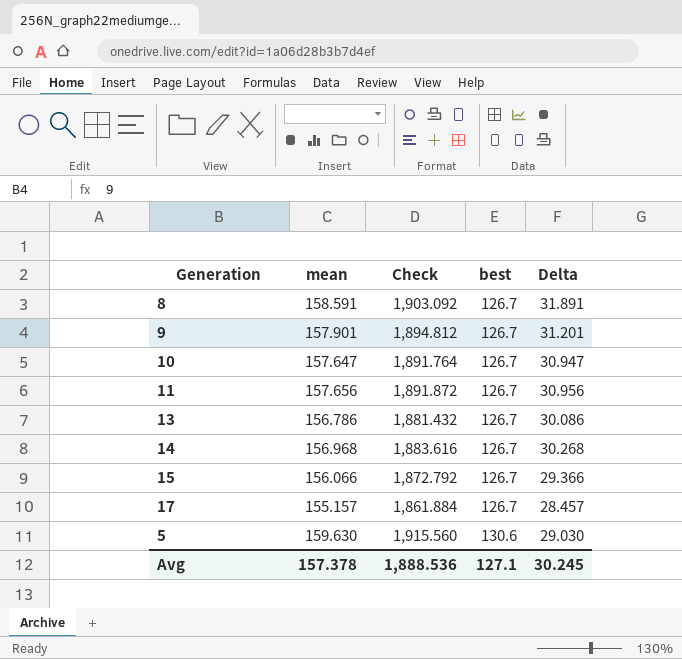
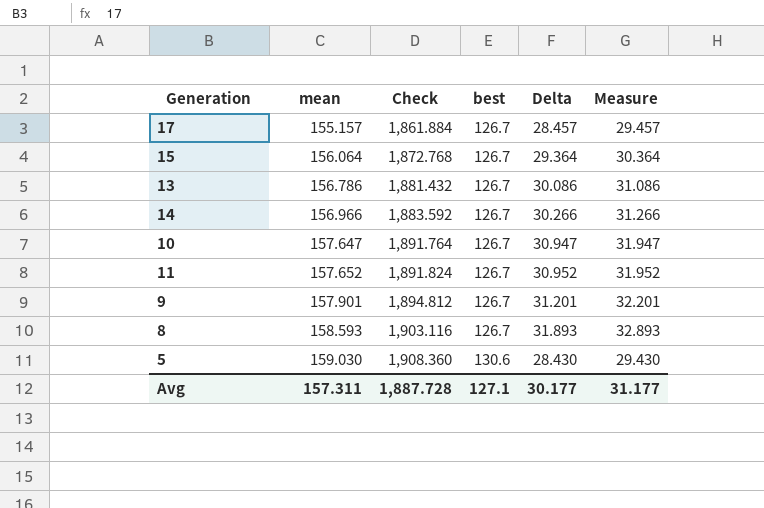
row order: best ascending -> mean ascending
column Measure | formula: none -> [Delta] + 1
15 | mean: 156.066 -> 156.064
15 | Check: 1,872.792 -> 1,872.768
15 | Delta: 29.366 -> 29.364
14 | mean: 156.968 -> 156.966
14 | Check: 1,883.616 -> 1,883.592
14 | Delta: 30.268 -> 30.266
11 | mean: 157.656 -> 157.652
11 | Check: 1,891.872 -> 1,891.824
11 | Delta: 30.956 -> 30.952
8 | mean: 158.591 -> 158.593
8 | Check: 1,903.092 -> 1,903.116
8 | Delta: 31.891 -> 31.893
5 | mean: 159.630 -> 159.030
5 | Check: 1,915.560 -> 1,908.360
5 | Delta: 29.030 -> 28.430
Avg | mean: 157.378 -> 157.311
Avg | Check: 1,888.536 -> 1,887.728
Avg | Delta: 30.245 -> 30.177

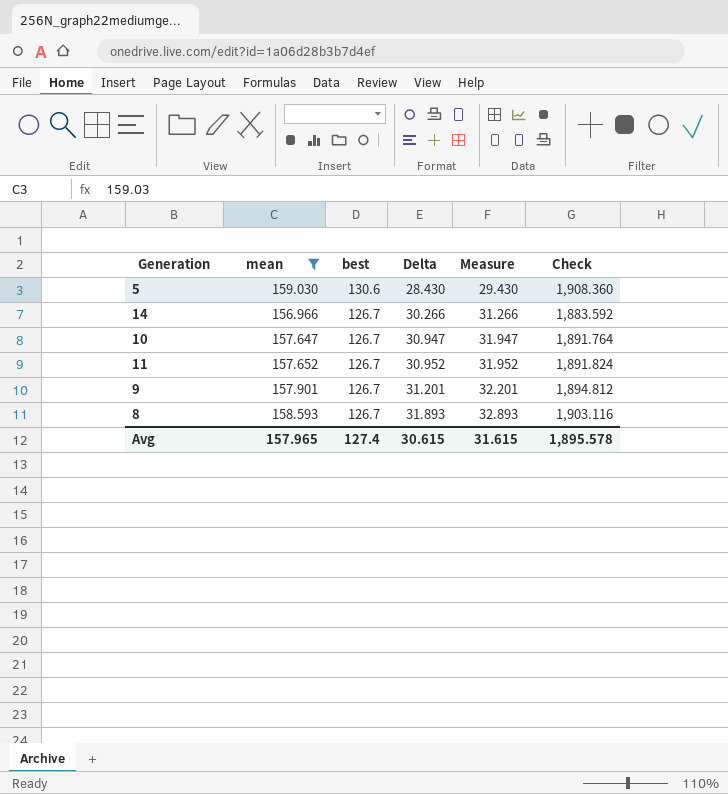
filter: none -> mean >= 156.966
row order: mean ascending -> best descending
column Check | position: 3 -> 6
Avg | mean: 157.311 -> 157.965
Avg | best: 127.1 -> 127.4
Avg | Delta: 30.177 -> 30.615
Avg | Measure: 31.177 -> 31.615
Avg | Check: 1,887.728 -> 1,895.578

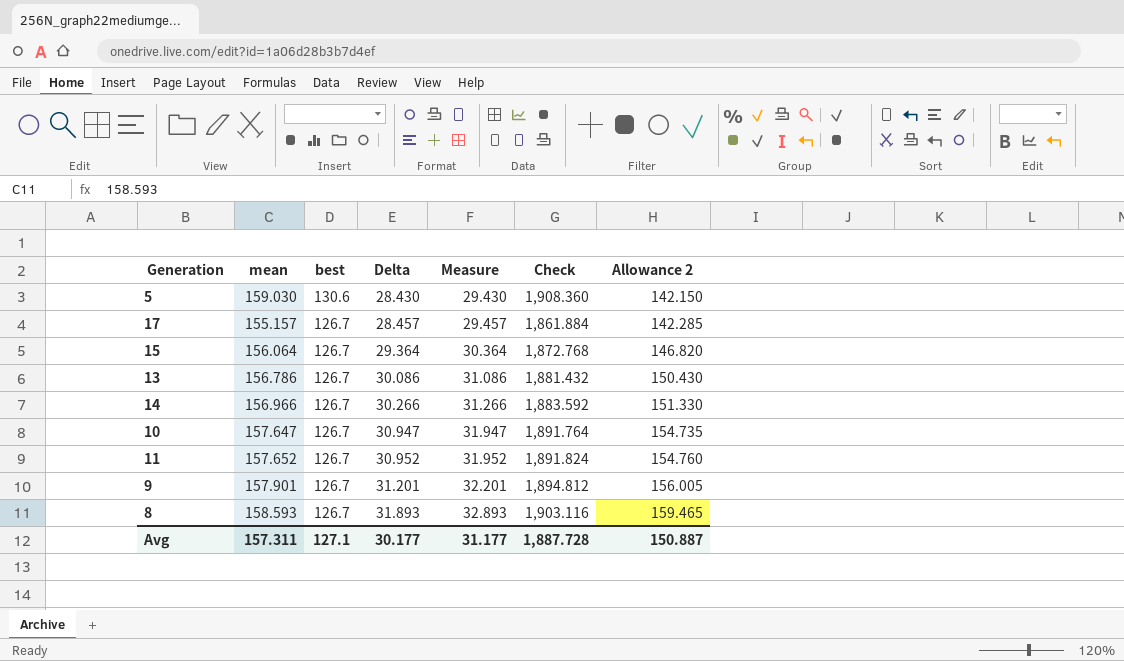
filter: mean >= 156.966 -> none
column Allowance 2 | formula: none -> [Delta] * 5
Avg | mean: 157.965 -> 157.311
Avg | best: 127.4 -> 127.1
Avg | Delta: 30.615 -> 30.177
Avg | Measure: 31.615 -> 31.177
Avg | Check: 1,895.578 -> 1,887.728

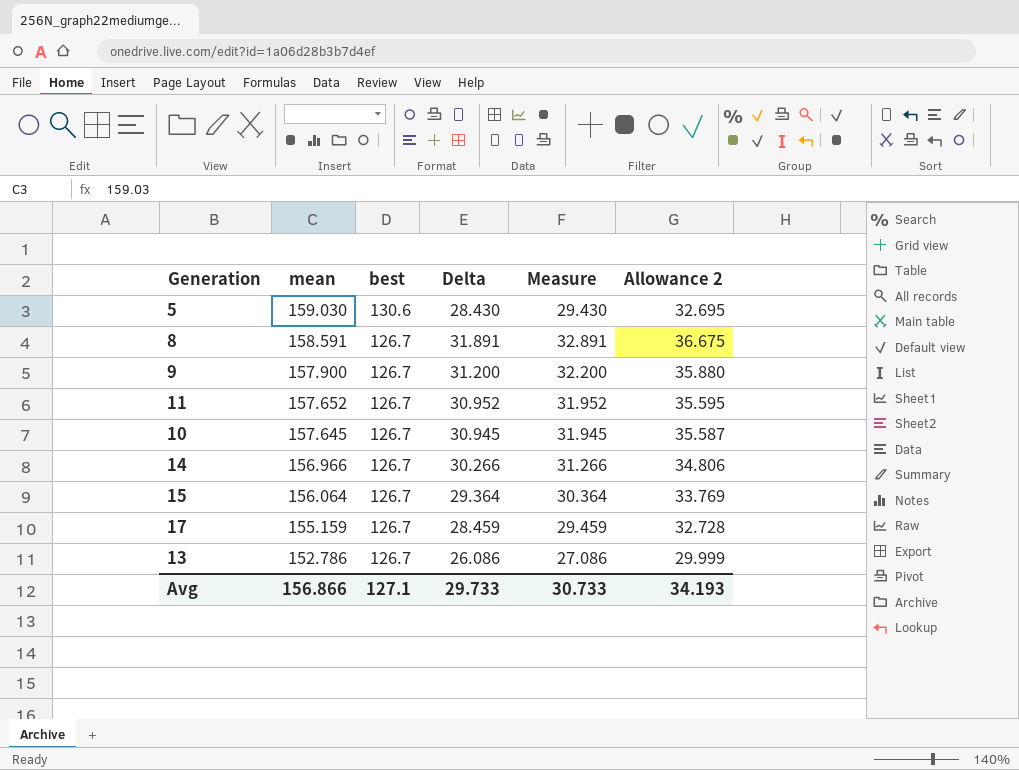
row order: best descending -> mean descending
column Check | formula: [mean] * 12 -> none
column Allowance 2 | formula: [Delta] * 5 -> [Delta] * 1.15
8 | mean: 158.593 -> 158.591
8 | Delta: 31.893 -> 31.891
8 | Measure: 32.893 -> 32.891
9 | mean: 157.901 -> 157.900
9 | Delta: 31.201 -> 31.200
9 | Measure: 32.201 -> 32.200
10 | mean: 157.647 -> 157.645
10 | Delta: 30.947 -> 30.945
10 | Measure: 31.947 -> 31.945
17 | mean: 155.157 -> 155.159
17 | Delta: 28.457 -> 28.459
17 | Measure: 29.457 -> 29.459
13 | mean: 156.786 -> 152.786
13 | Delta: 30.086 -> 26.086
13 | Measure: 31.086 -> 27.086
Avg | mean: 157.311 -> 156.866
Avg | Delta: 30.177 -> 29.733
Avg | Measure: 31.177 -> 30.733
Avg | Allowance 2: 150.887 -> 34.193

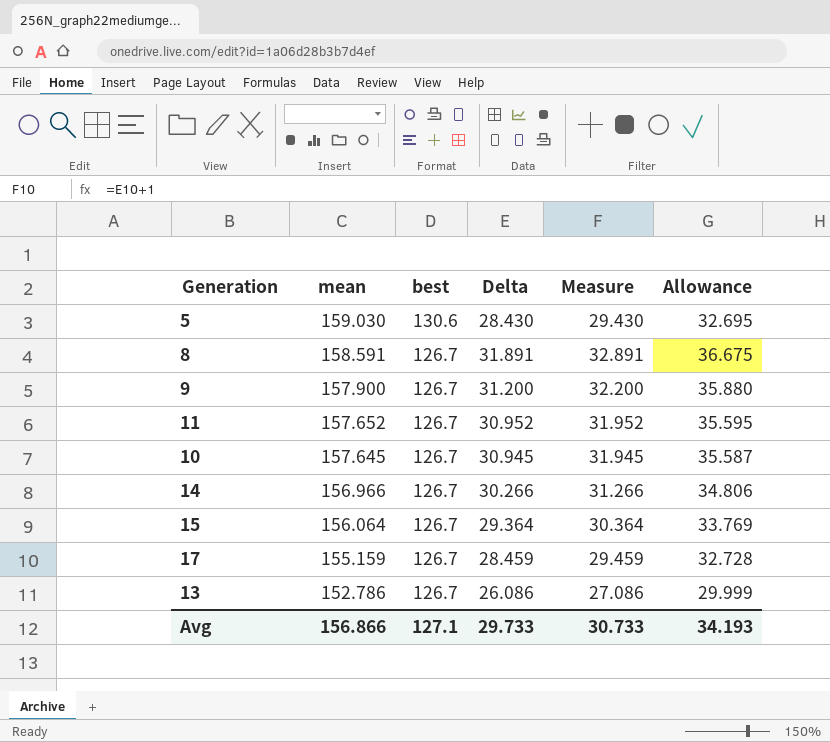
column name: Allowance 2 -> Allowance

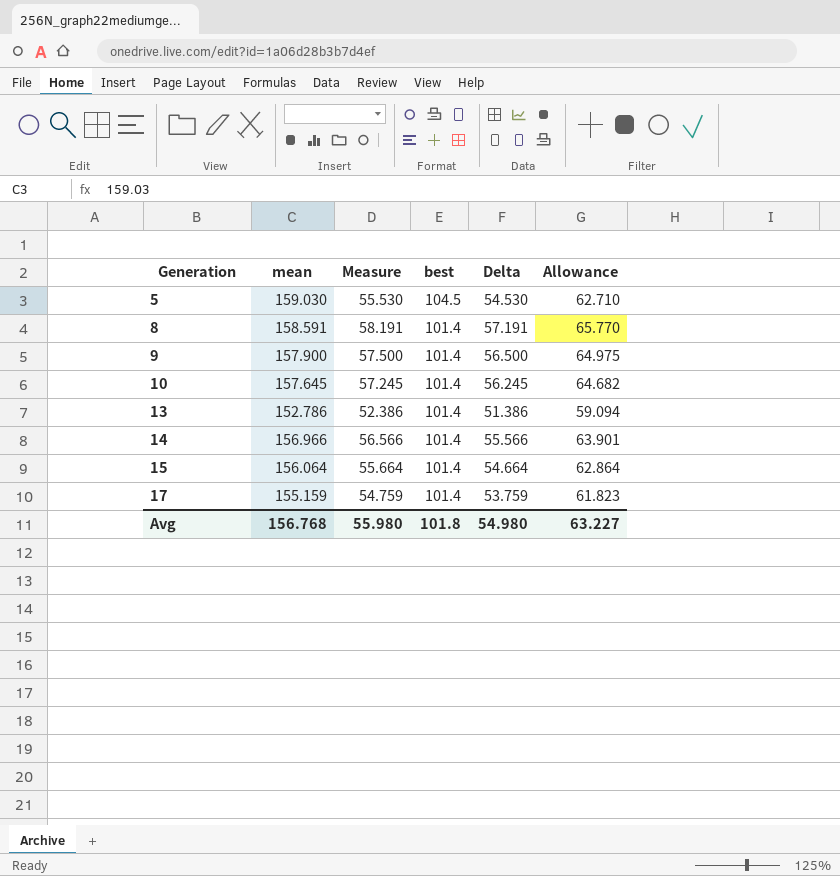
row order: mean descending -> Generation ascending
column Measure | position: 5 -> 3
row 11: 157.652 | 126.7 | 30.952 | 31.952 | 35.595 -> none
5 | Measure: 29.430 -> 55.530
5 | best: 130.6 -> 104.5
5 | Delta: 28.430 -> 54.530
5 | Allowance: 32.695 -> 62.710
8 | Measure: 32.891 -> 58.191
8 | best: 126.7 -> 101.4
8 | Delta: 31.891 -> 57.191
8 | Allowance: 36.675 -> 65.770
9 | Measure: 32.200 -> 57.500
9 | best: 126.7 -> 101.4
9 | Delta: 31.200 -> 56.500
9 | Allowance: 35.880 -> 64.975
10 | Measure: 31.945 -> 57.245
10 | best: 126.7 -> 101.4
10 | Delta: 30.945 -> 56.245
10 | Allowance: 35.587 -> 64.682
13 | Measure: 27.086 -> 52.386
13 | best: 126.7 -> 101.4
13 | Delta: 26.086 -> 51.386
13 | Allowance: 29.999 -> 59.094
14 | Measure: 31.266 -> 56.566
14 | best: 126.7 -> 101.4
14 | Delta: 30.266 -> 55.566
14 | Allowance: 34.806 -> 63.901
15 | Measure: 30.364 -> 55.664
15 | best: 126.7 -> 101.4
15 | Delta: 29.364 -> 54.664
15 | Allowance: 33.769 -> 62.864
17 | Measure: 29.459 -> 54.759
17 | best: 126.7 -> 101.4
17 | Delta: 28.459 -> 53.759
17 | Allowance: 32.728 -> 61.823
Avg | mean: 156.866 -> 156.768
Avg | Measure: 30.733 -> 55.980
Avg | best: 127.1 -> 101.8
Avg | Delta: 29.733 -> 54.980
Avg | Allowance: 34.193 -> 63.227

